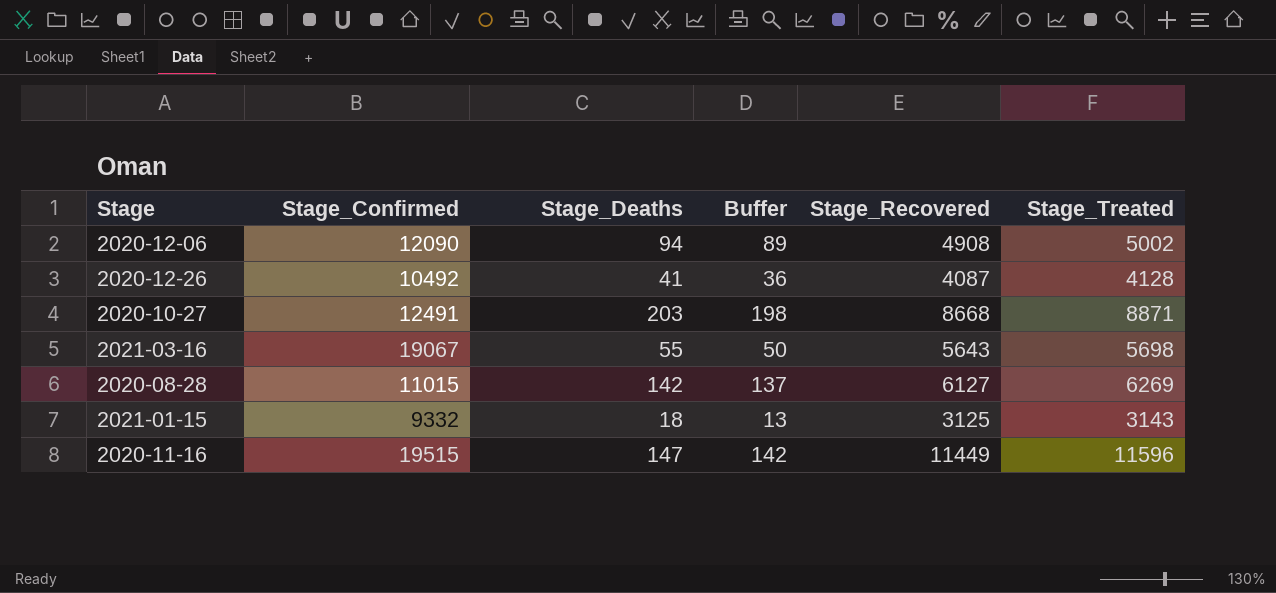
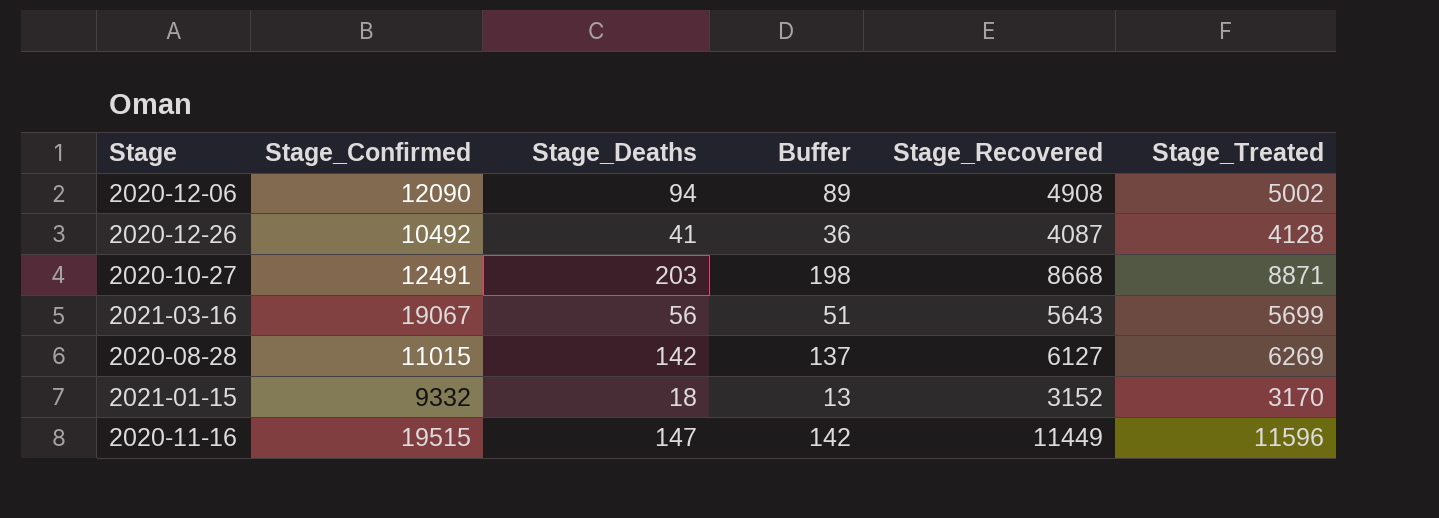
2021-03-16 | Stage_Deaths: 55 -> 56
2021-03-16 | Buffer: 50 -> 51
2021-03-16 | Stage_Treated: 5698 -> 5699
2021-01-15 | Stage_Recovered: 3125 -> 3152
2021-01-15 | Stage_Treated: 3143 -> 3170

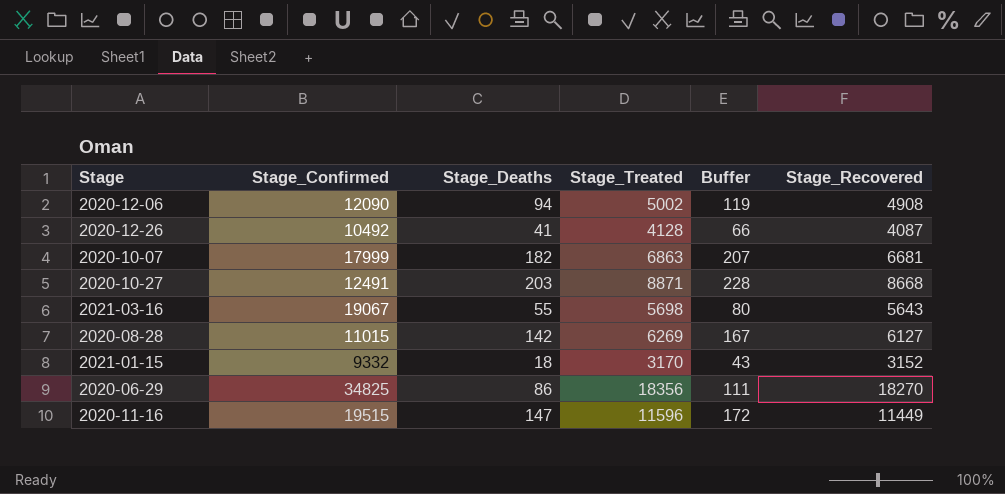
column Stage_Treated | position: 6 -> 4
column Buffer | formula: [Stage_Deaths] - 5 -> [Stage_Deaths] + 25
row 2020-10-07: none -> 17999 | 182 | 6863 | 207 | 6681
2021-03-16 | Stage_Deaths: 56 -> 55
2021-03-16 | Stage_Treated: 5699 -> 5698
row 2020-06-29: none -> 34825 | 86 | 18356 | 111 | 18270

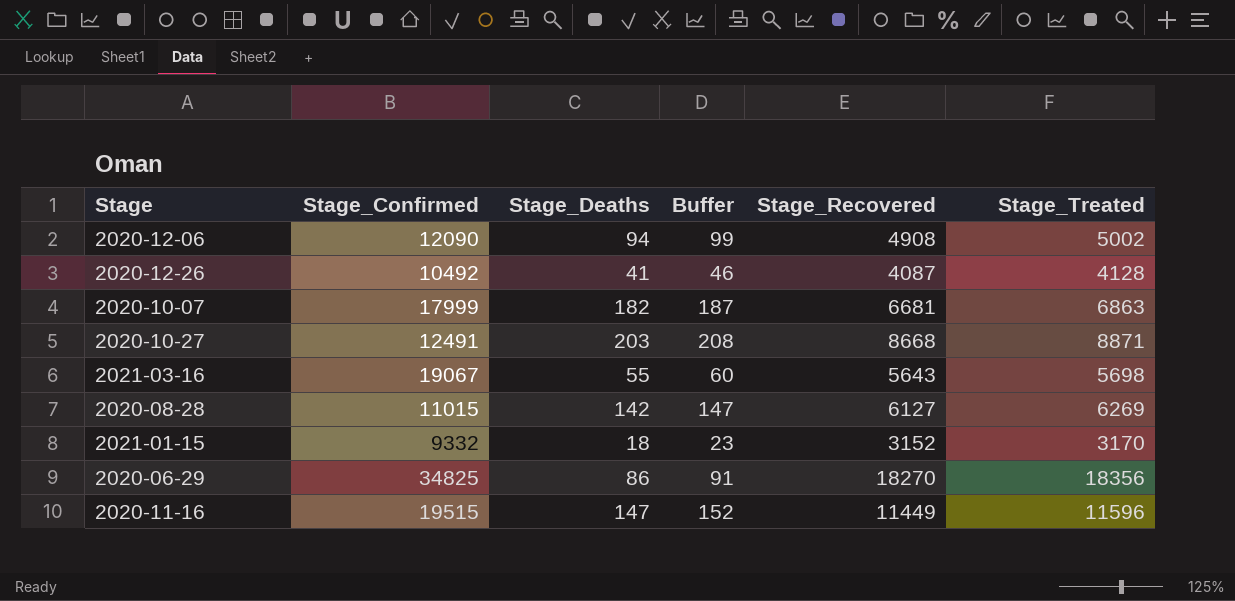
column Buffer | formula: [Stage_Deaths] + 25 -> [Stage_Deaths] + 5
column Stage_Treated | position: 4 -> 6

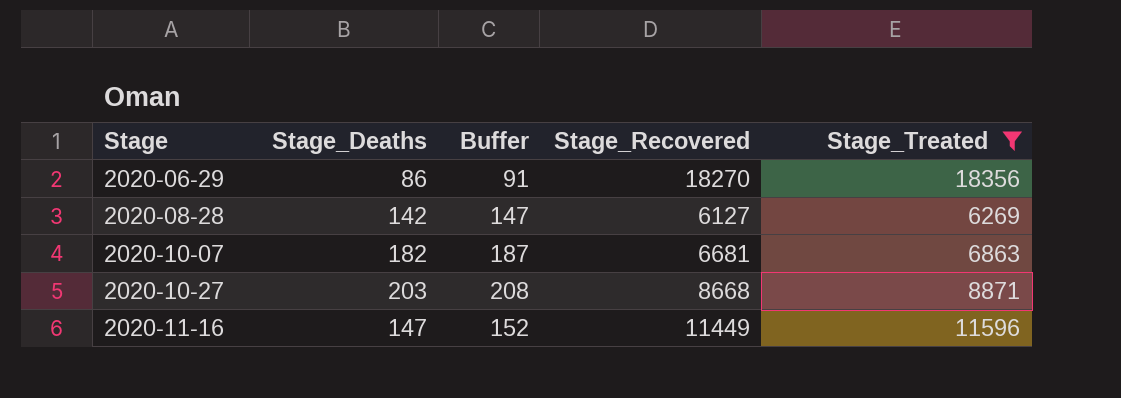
filter: none -> Stage_Treated >= 6269
row order: none -> Stage ascending
column Stage_Confirmed | position: 2 -> none

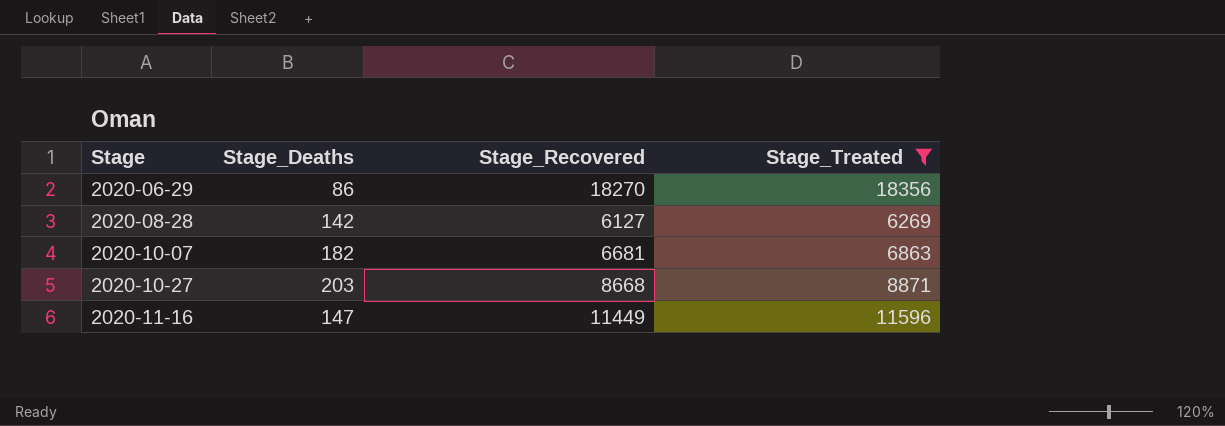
column Buffer | formula: [Stage_Deaths] + 5 -> none

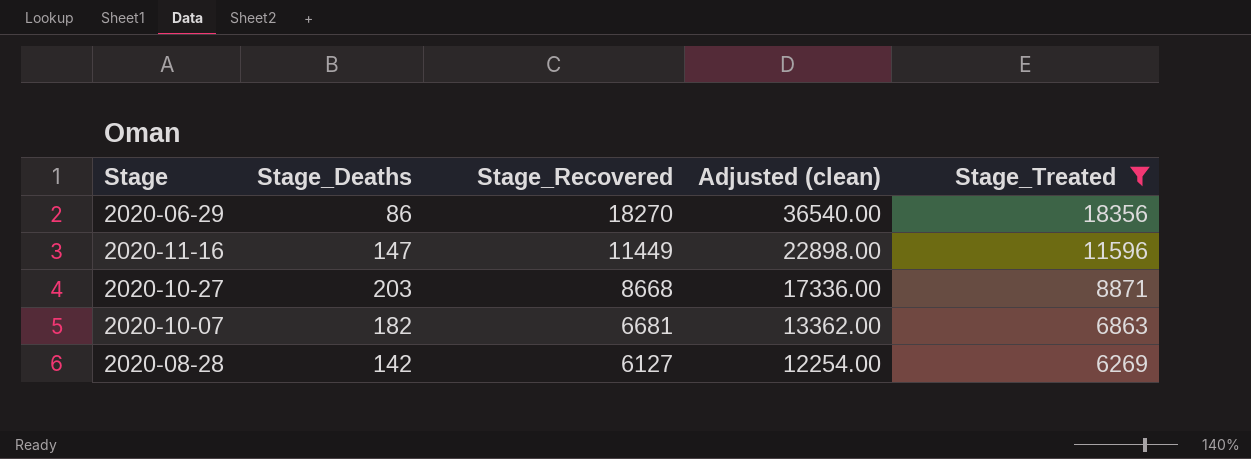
row order: Stage ascending -> Stage_Recovered descending
column Adjusted (clean) | formula: none -> [Stage_Recovered] * 2

